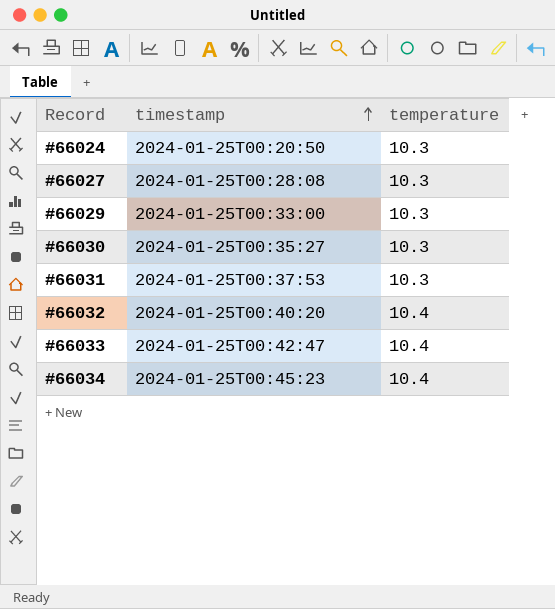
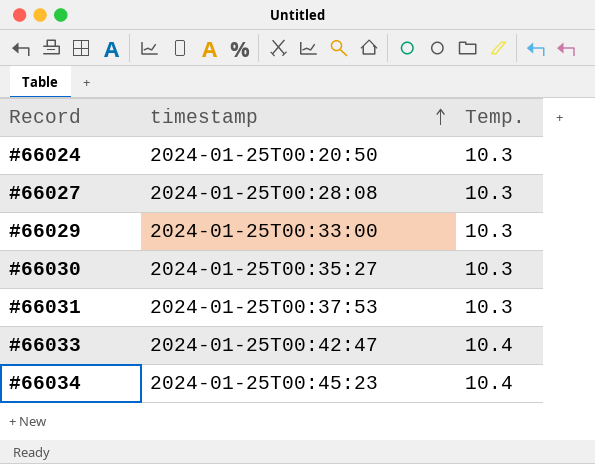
column name: temperature -> Temp.
row #66032: 2024-01-25T00:40:20 | 10.4 -> none

